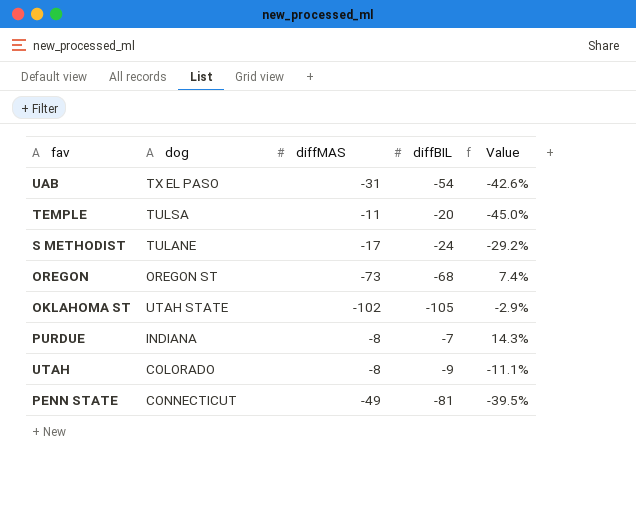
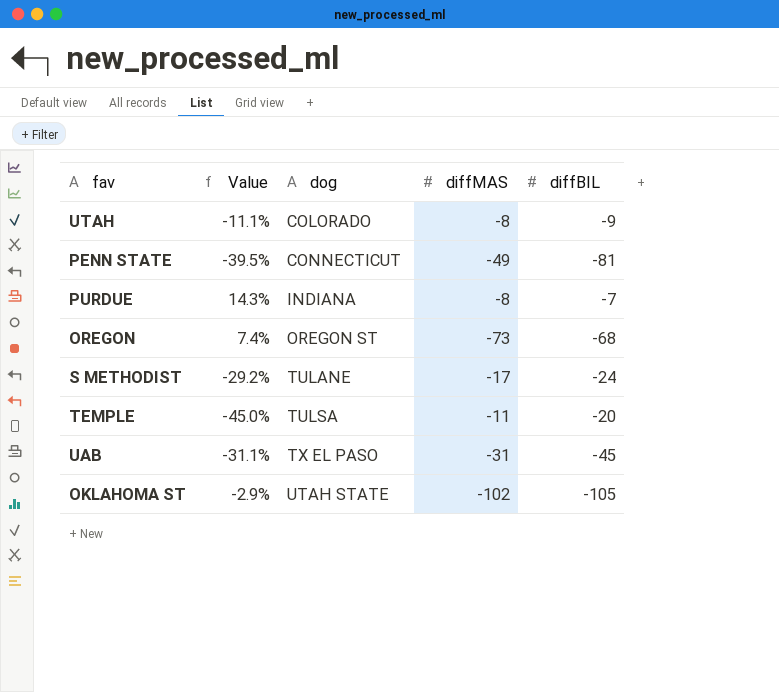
row order: none -> dog ascending
column Value | position: 5 -> 2
UAB | Value: -42.6% -> -31.1%
UAB | diffBIL: -54 -> -45

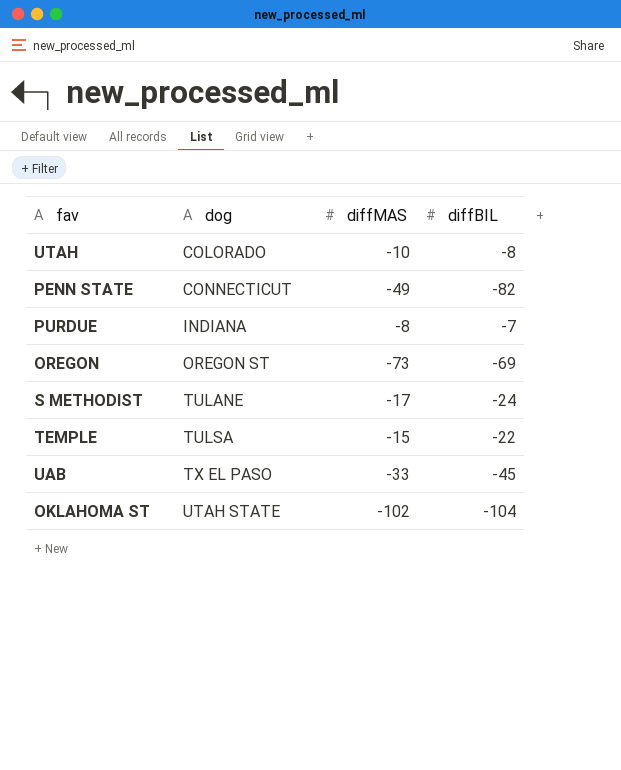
column Value | formula: ([diffMAS] - [diffBIL]) / [diffBIL] -> none
UTAH | diffMAS: -8 -> -10
UTAH | diffBIL: -9 -> -8
PENN STATE | diffBIL: -81 -> -82
OREGON | diffBIL: -68 -> -69
TEMPLE | diffMAS: -11 -> -15
TEMPLE | diffBIL: -20 -> -22
UAB | diffMAS: -31 -> -33
OKLAHOMA ST | diffBIL: -105 -> -104

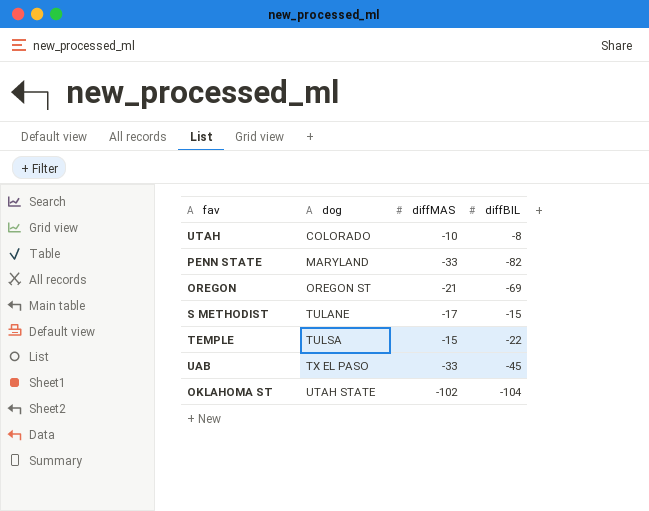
row PURDUE: INDIANA | -8 | -7 -> none
PENN STATE | dog: CONNECTICUT -> MARYLAND
PENN STATE | diffMAS: -49 -> -33
OREGON | diffMAS: -73 -> -21
S METHODIST | diffBIL: -24 -> -15

